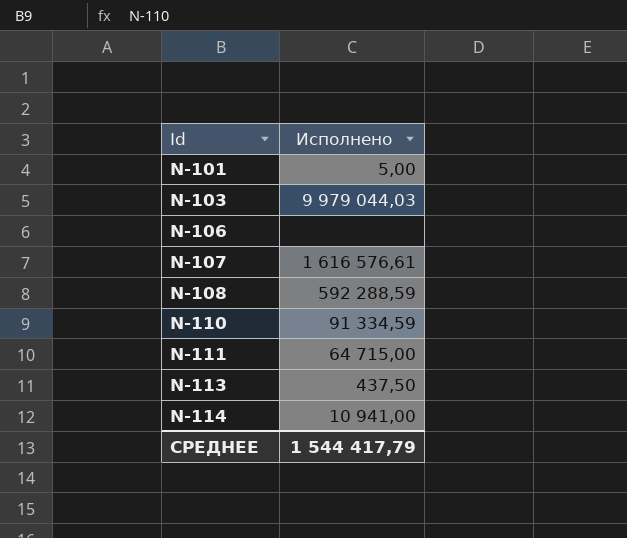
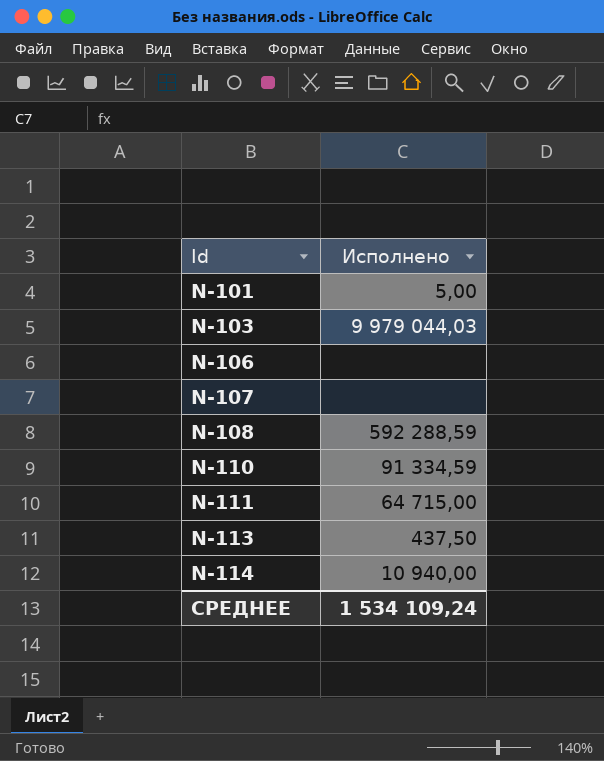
N-107 | Исполнено: 1 616 576,61 -> none
N-114 | Исполнено: 10 941,00 -> 10 940,00
СРЕДНЕЕ | Исполнено: 1 544 417,79 -> 1 534 109,24

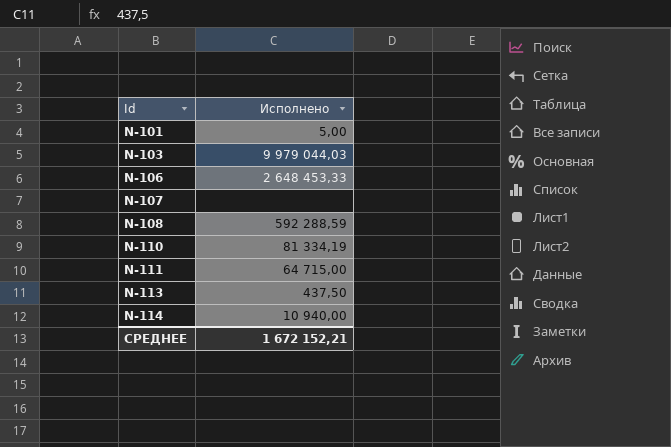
N-106 | Исполнено: none -> 2 648 453,33
N-110 | Исполнено: 91 334,59 -> 81 334,19
СРЕДНЕЕ | Исполнено: 1 534 109,24 -> 1 672 152,21

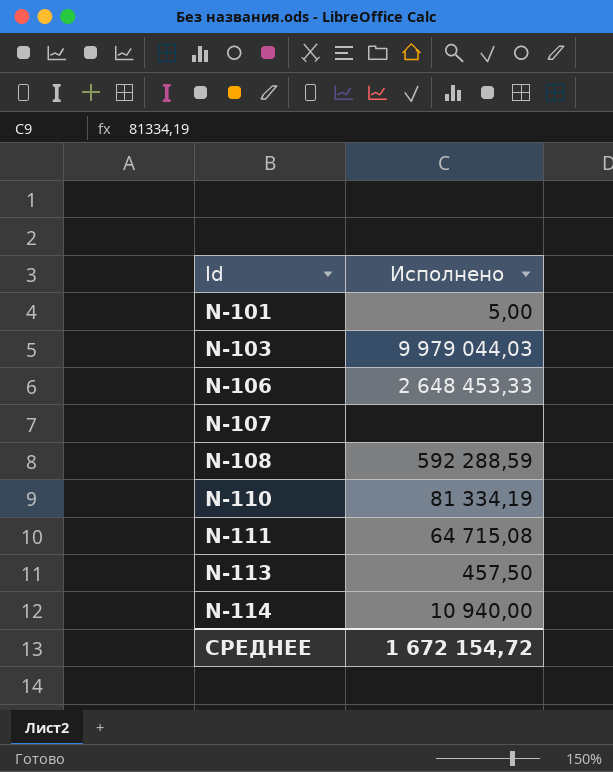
N-111 | Исполнено: 64 715,00 -> 64 715,08
N-113 | Исполнено: 437,50 -> 457,50
СРЕДНЕЕ | Исполнено: 1 672 152,21 -> 1 672 154,72

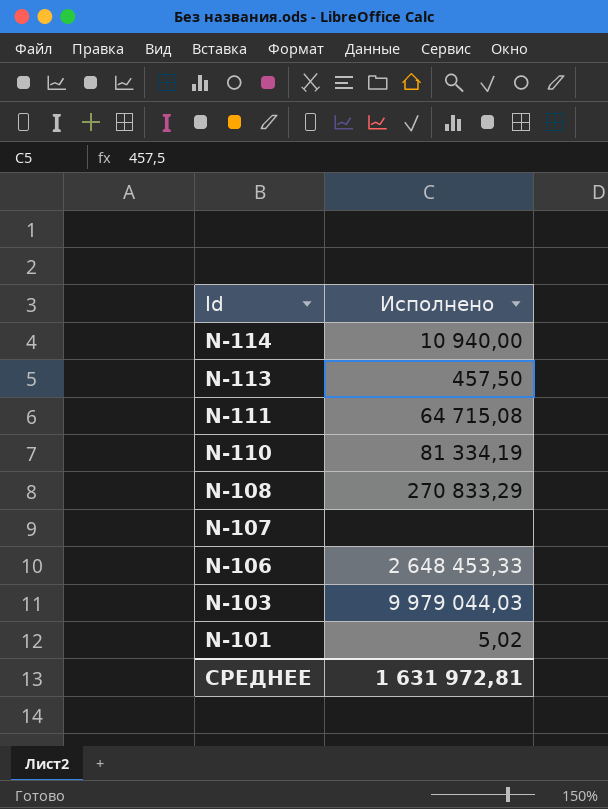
row order: Id ascending -> Id descending
N-108 | Исполнено: 592 288,59 -> 270 833,29
N-101 | Исполнено: 5,00 -> 5,02
СРЕДНЕЕ | Исполнено: 1 672 154,72 -> 1 631 972,81

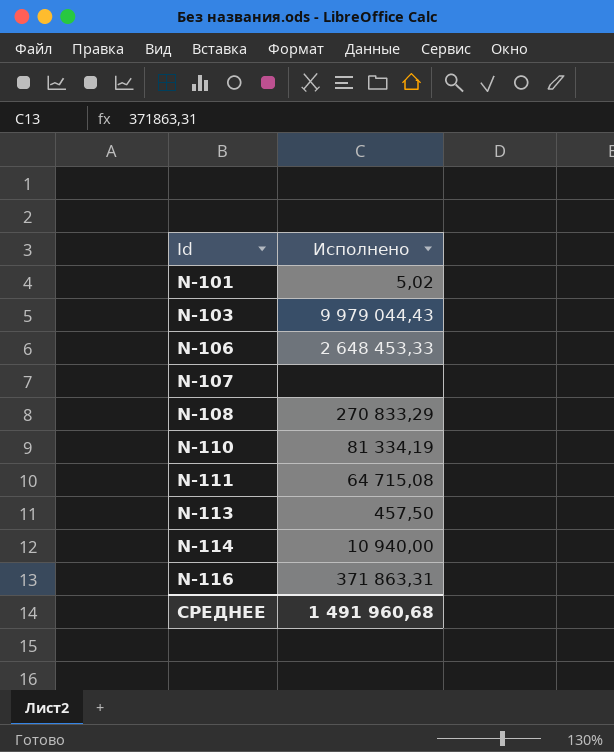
row order: Id descending -> Id ascending
N-103 | Исполнено: 9 979 044,03 -> 9 979 044,43
row N-116: none -> 371 863,31
СРЕДНЕЕ | Исполнено: 1 631 972,81 -> 1 491 960,68

